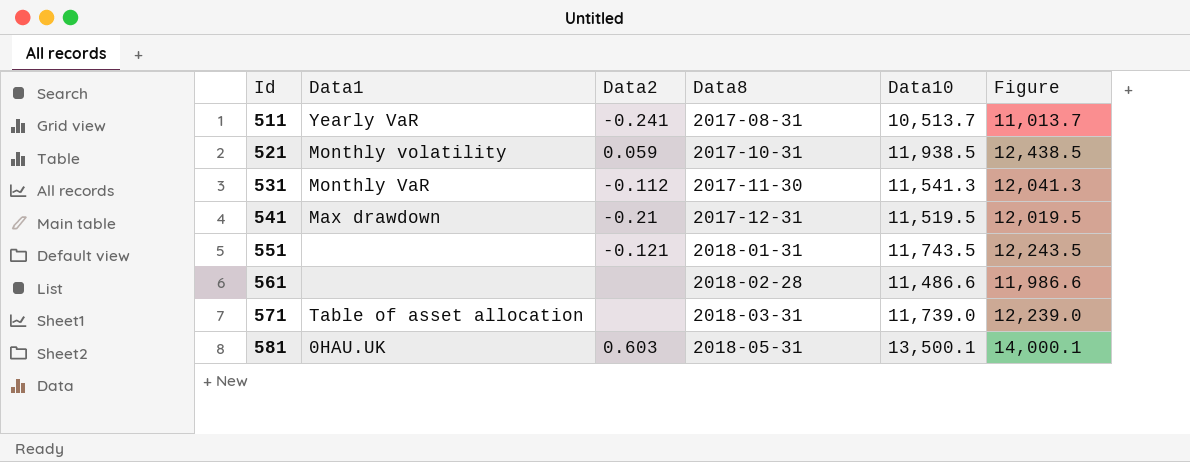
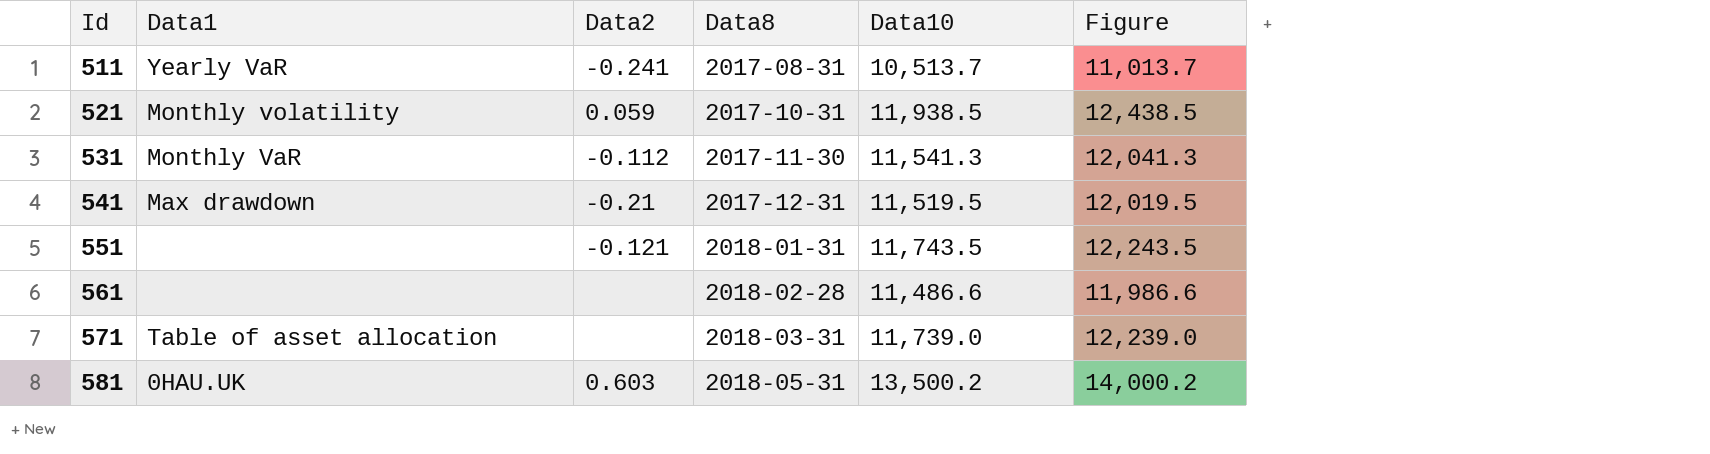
581 | Data10: 13,500.1 -> 13,500.2
581 | Figure: 14,000.1 -> 14,000.2

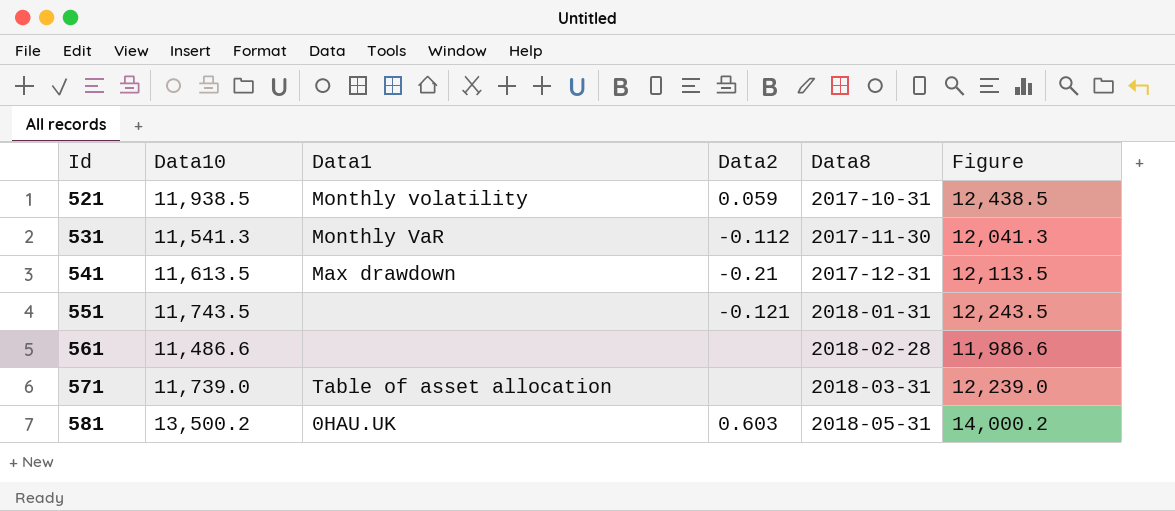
column Data10 | position: 5 -> 2
row 511: Yearly VaR | -0.241 | 2017-08-31 | 10,513.7 | 11,013.7 -> none
541 | Data10: 11,519.5 -> 11,613.5
541 | Figure: 12,019.5 -> 12,113.5

